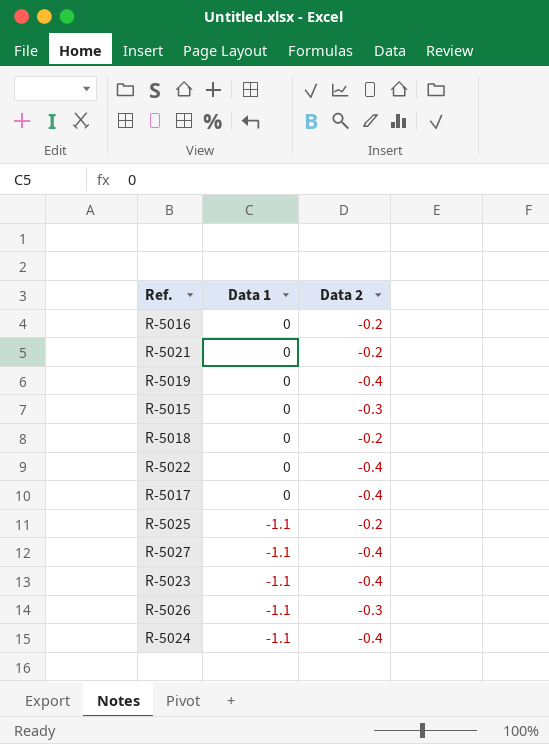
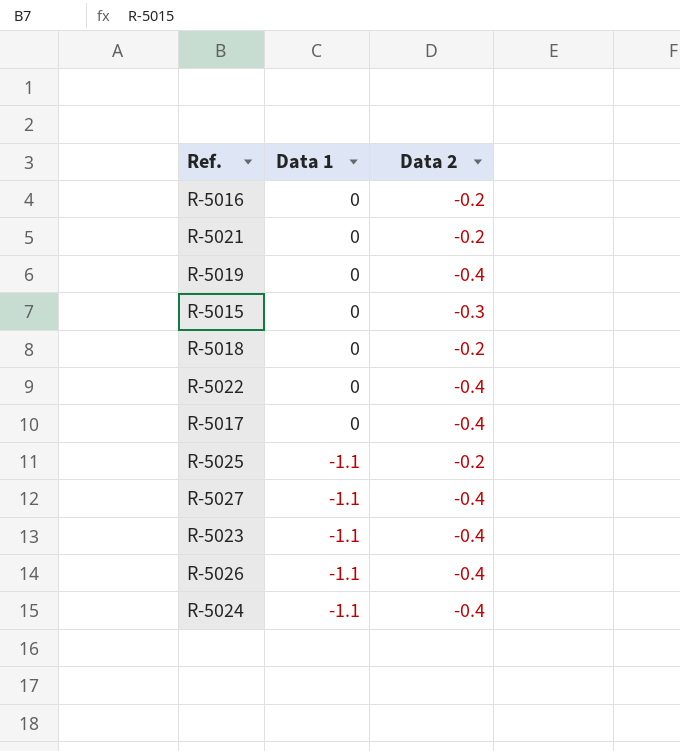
R-5026 | Data 2: -0.3 -> -0.4

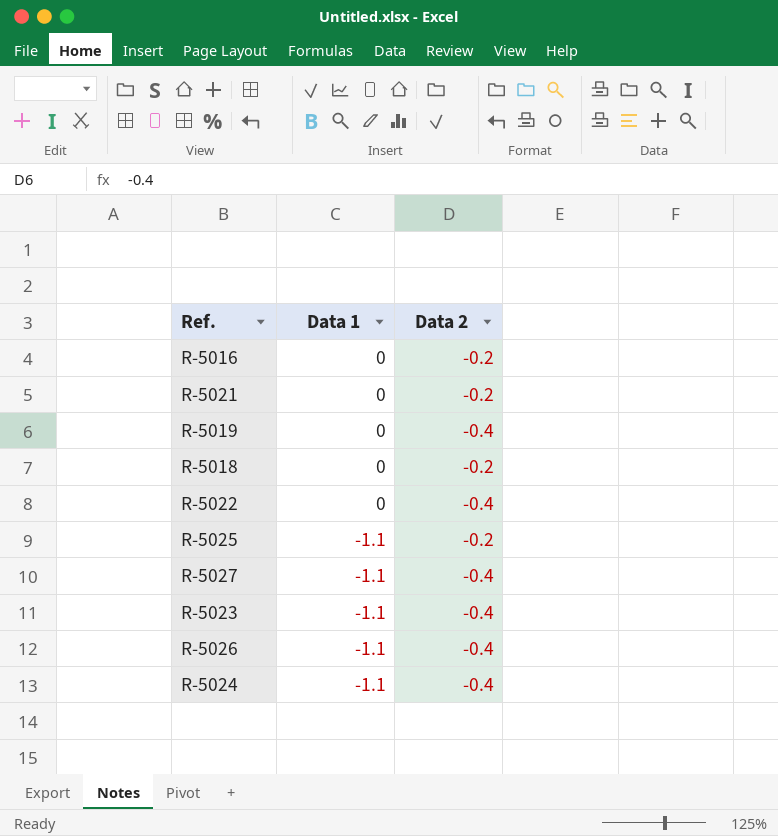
row R-5015: 0 | -0.3 -> none
row R-5017: 0 | -0.4 -> none

